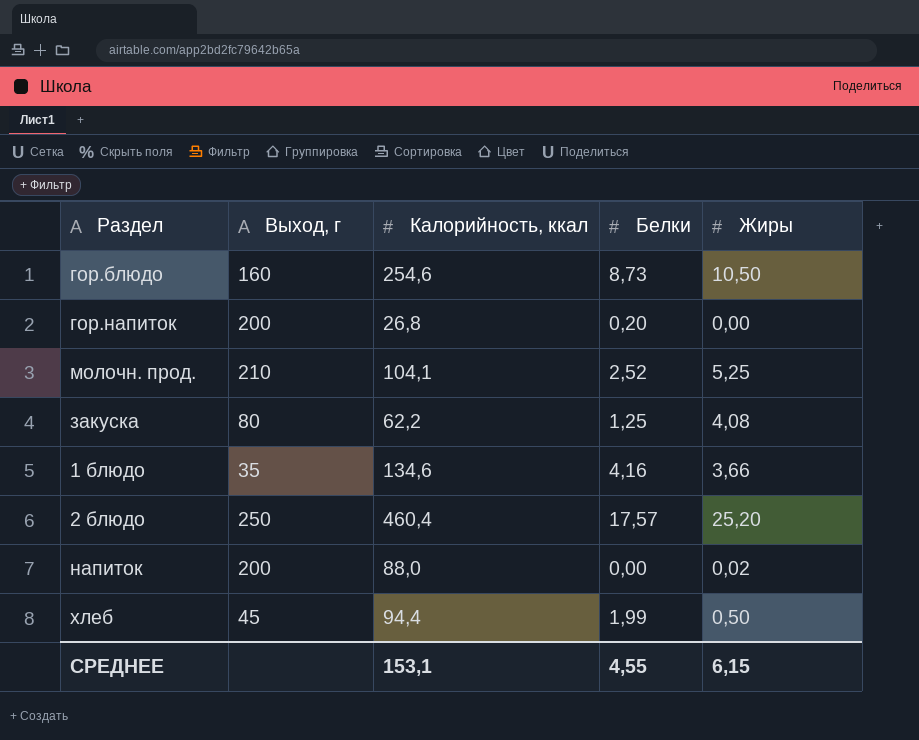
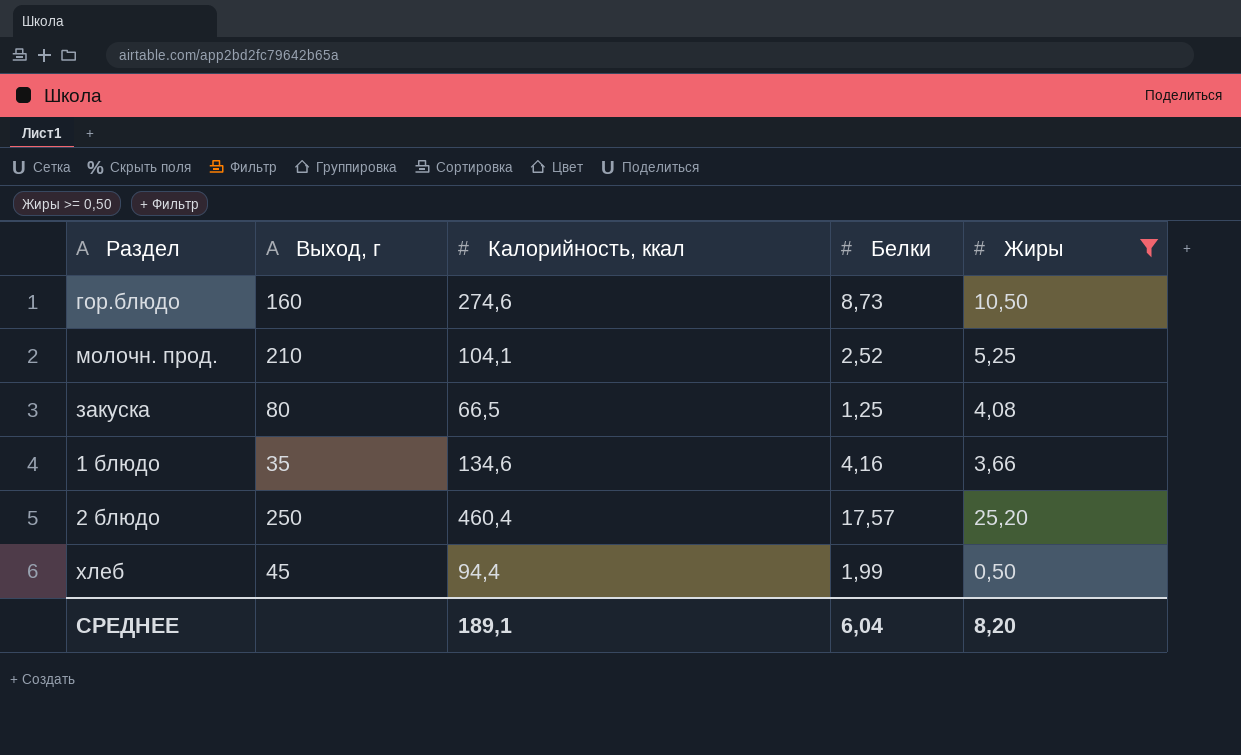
filter: none -> Жиры >= 0,50
гор.блюдо | Калорийность, ккал: 254,6 -> 274,6
закуска | Калорийность, ккал: 62,2 -> 66,5
СРЕДНЕЕ | Калорийность, ккал: 153,1 -> 189,1
СРЕДНЕЕ | Белки: 4,55 -> 6,04
СРЕДНЕЕ | Жиры: 6,15 -> 8,20

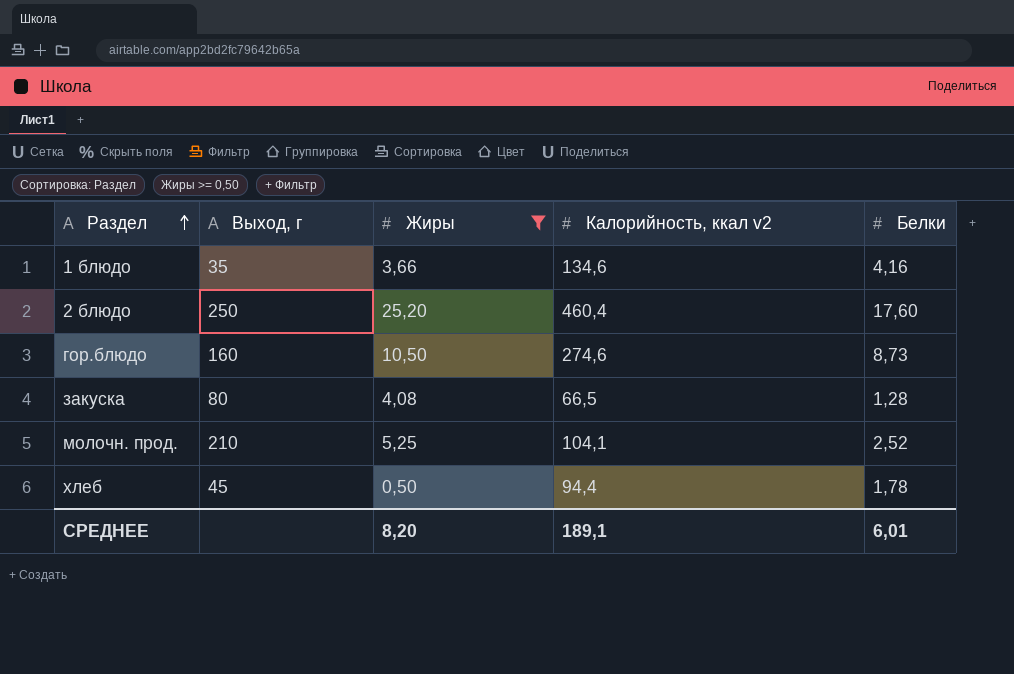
row order: none -> Раздел ascending
column Жиры | position: 5 -> 3
column name: Калорийность, ккал -> Калорийность, ккал v2
2 блюдо | Белки: 17,57 -> 17,60
закуска | Белки: 1,25 -> 1,28
хлеб | Белки: 1,99 -> 1,78
СРЕДНЕЕ | Белки: 6,04 -> 6,01

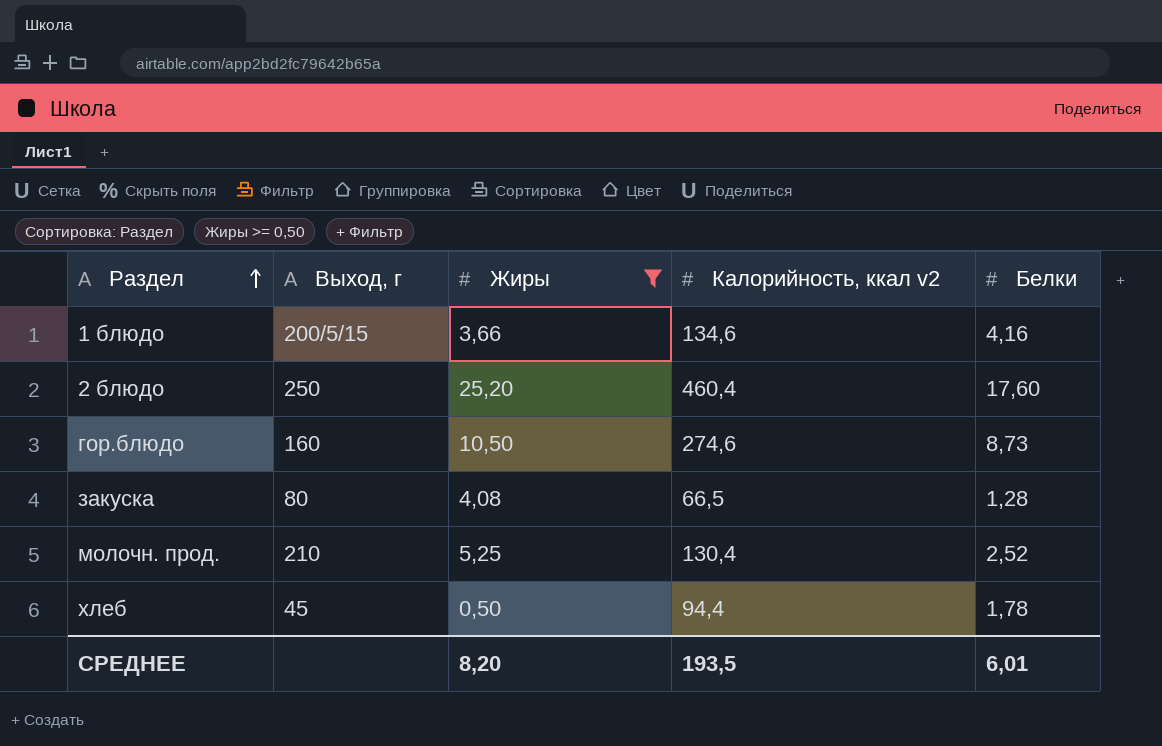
1 блюдо | Выход, г: 35 -> 200/5/15
молочн. прод. | Калорийность, ккал v2: 104,1 -> 130,4
СРЕДНЕЕ | Калорийность, ккал v2: 189,1 -> 193,5

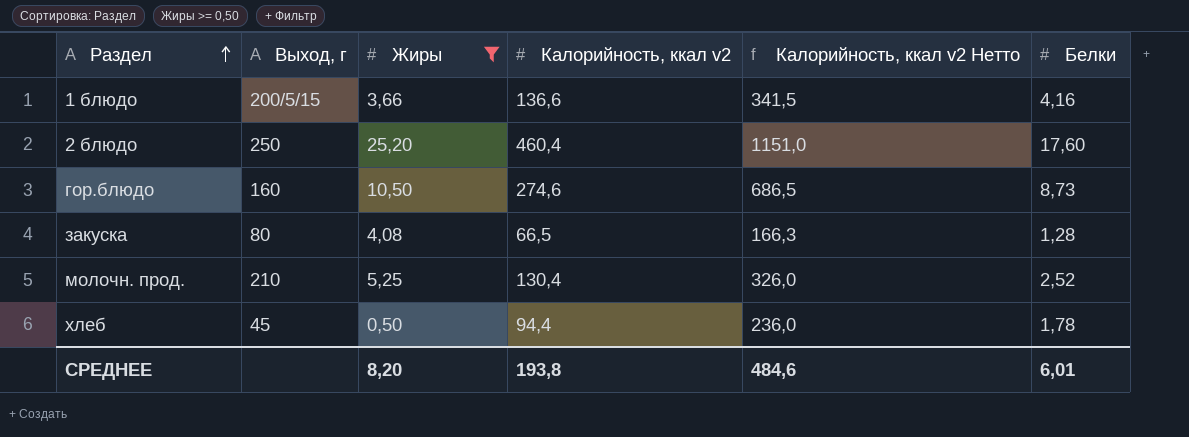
column Калорийность, ккал v2 Нетто | formula: none -> [Калорийность, ккал v2] * 2,5
1 блюдо | Калорийность, ккал v2: 134,6 -> 136,6
СРЕДНЕЕ | Калорийность, ккал v2: 193,5 -> 193,8

